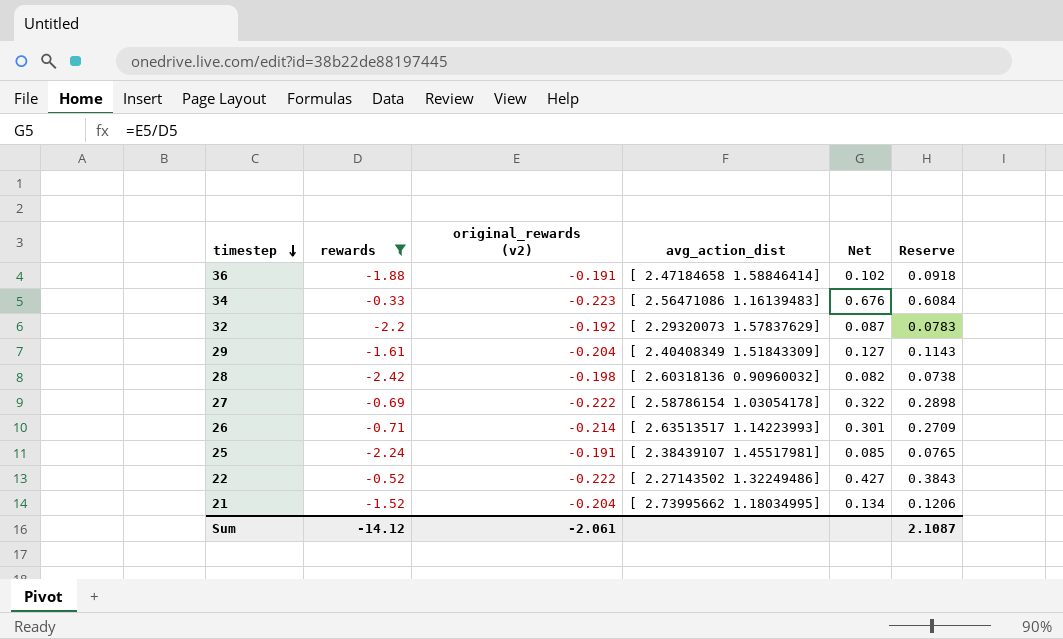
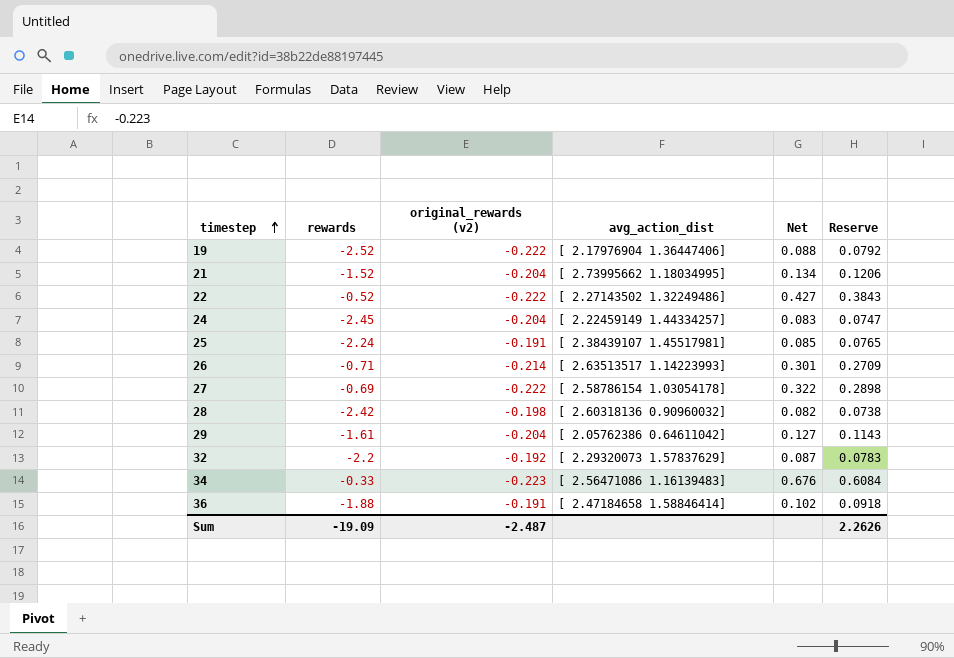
filter: rewards >= -2.42 -> none
row order: timestep descending -> timestep ascending
29 | avg_action_dist: [ 2.40408349 1.51843309] -> [ 2.05762386 0.64611042]
Sum | rewards: -14.12 -> -19.09
Sum | original_rewards (v2): -2.061 -> -2.487
Sum | Reserve: 2.1087 -> 2.2626

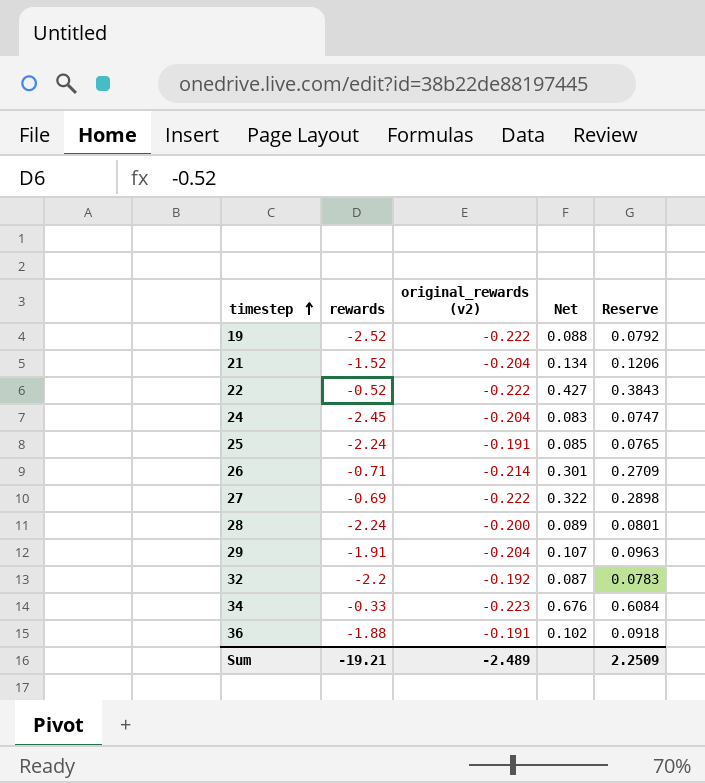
column avg_action_dist | position: 4 -> none
28 | rewards: -2.42 -> -2.24
28 | original_rewards (v2): -0.198 -> -0.200
28 | Net: 0.082 -> 0.089
28 | Reserve: 0.0738 -> 0.0801
29 | rewards: -1.61 -> -1.91
29 | Net: 0.127 -> 0.107
29 | Reserve: 0.1143 -> 0.0963
Sum | rewards: -19.09 -> -19.21
Sum | original_rewards (v2): -2.487 -> -2.489
Sum | Reserve: 2.2626 -> 2.2509

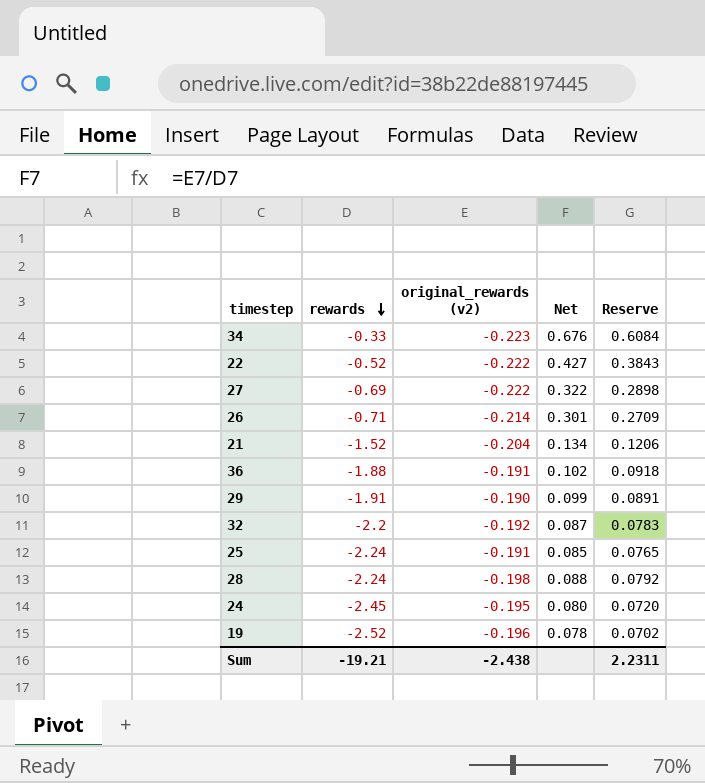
row order: timestep ascending -> rewards descending
29 | original_rewards (v2): -0.204 -> -0.190
29 | Net: 0.107 -> 0.099
29 | Reserve: 0.0963 -> 0.0891
28 | original_rewards (v2): -0.200 -> -0.198
28 | Net: 0.089 -> 0.088
28 | Reserve: 0.0801 -> 0.0792
24 | original_rewards (v2): -0.204 -> -0.195
24 | Net: 0.083 -> 0.080
24 | Reserve: 0.0747 -> 0.0720
19 | original_rewards (v2): -0.222 -> -0.196
19 | Net: 0.088 -> 0.078
19 | Reserve: 0.0792 -> 0.0702
Sum | original_rewards (v2): -2.489 -> -2.438
Sum | Reserve: 2.2509 -> 2.2311

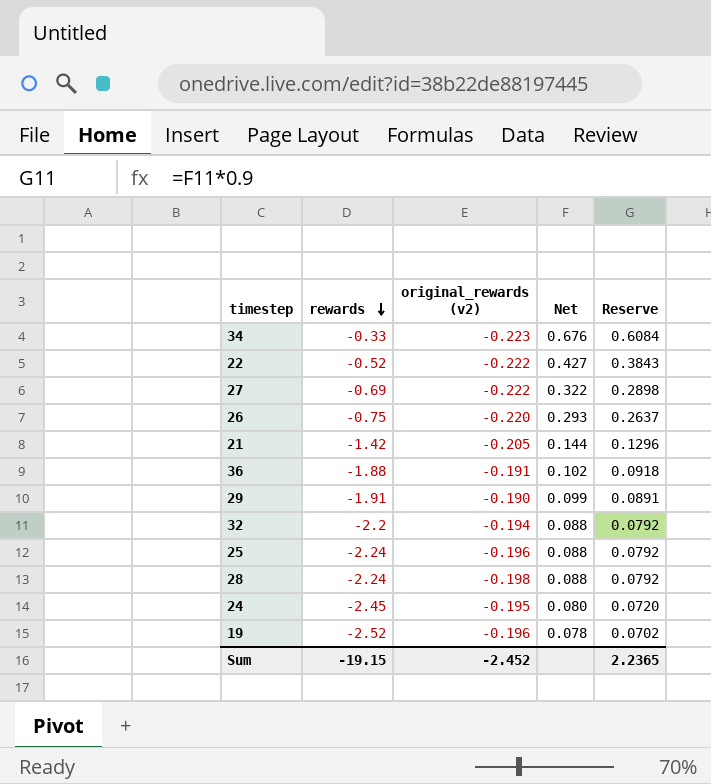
26 | rewards: -0.71 -> -0.75
26 | original_rewards (v2): -0.214 -> -0.220
26 | Net: 0.301 -> 0.293
26 | Reserve: 0.2709 -> 0.2637
21 | rewards: -1.52 -> -1.42
21 | original_rewards (v2): -0.204 -> -0.205
21 | Net: 0.134 -> 0.144
21 | Reserve: 0.1206 -> 0.1296
32 | original_rewards (v2): -0.192 -> -0.194
32 | Net: 0.087 -> 0.088
32 | Reserve: 0.0783 -> 0.0792
25 | original_rewards (v2): -0.191 -> -0.196
25 | Net: 0.085 -> 0.088
25 | Reserve: 0.0765 -> 0.0792
Sum | rewards: -19.21 -> -19.15
Sum | original_rewards (v2): -2.438 -> -2.452
Sum | Reserve: 2.2311 -> 2.2365

